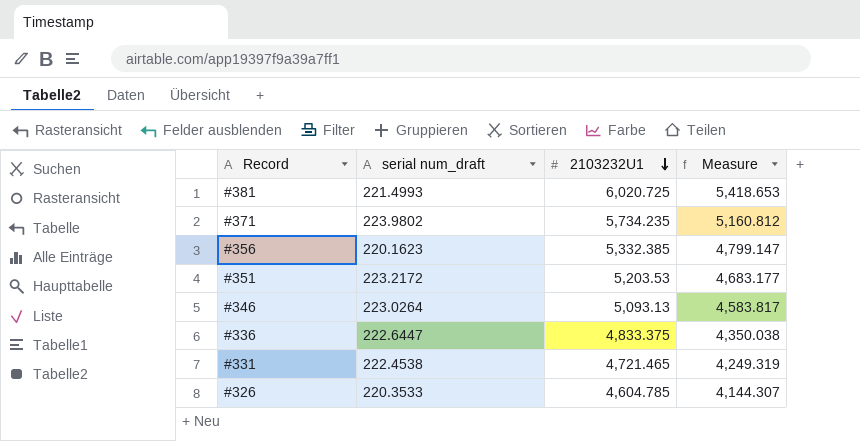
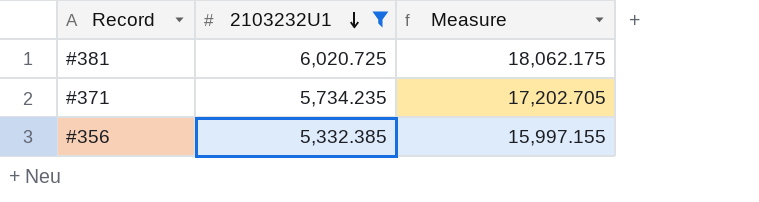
filter: none -> 2103232U1 >= 5,332.385
column serial num_draft | position: 2 -> none
column Measure | formula: [2103232U1] * 0.9 -> [2103232U1] * 3

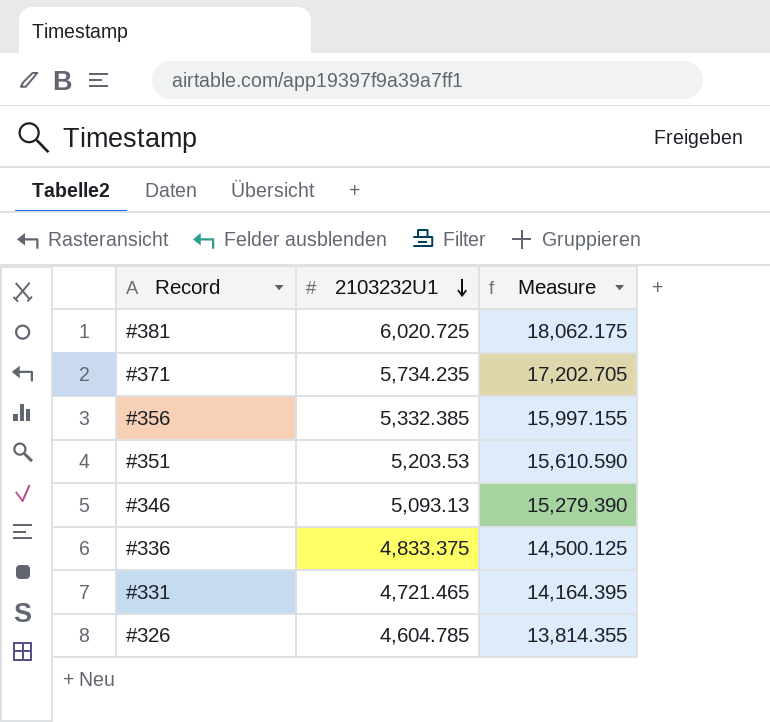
filter: 2103232U1 >= 5,332.385 -> none

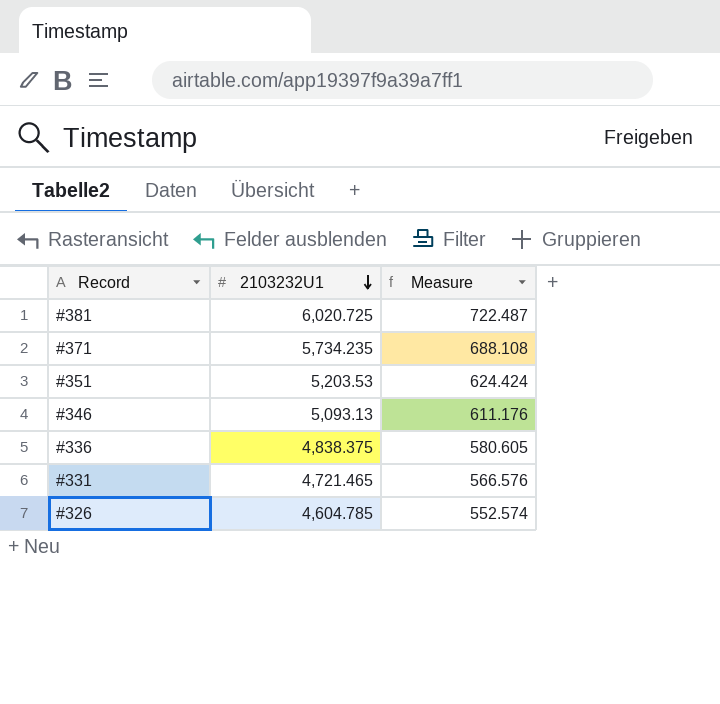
column Measure | formula: [2103232U1] * 3 -> [2103232U1] * 0.12
row #356: 5,332.385 | 15,997.155 -> none
#336 | 2103232U1: 4,833.375 -> 4,838.375

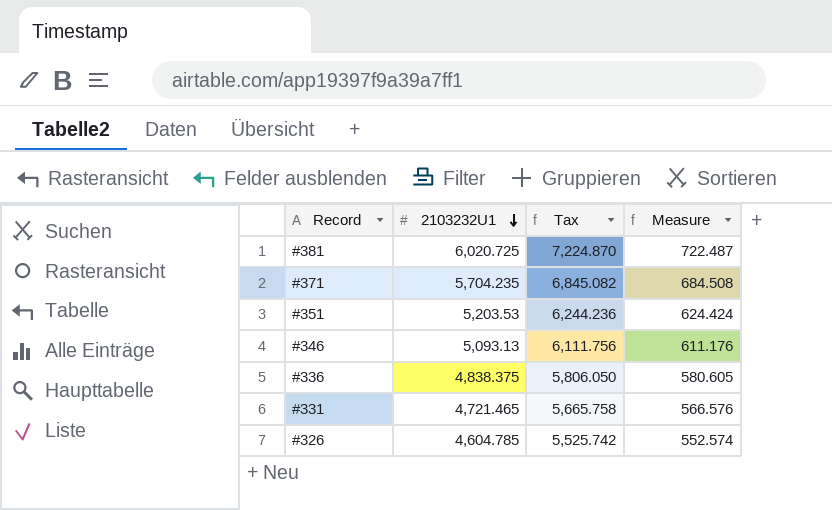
column Tax | formula: none -> [2103232U1] * 1.2
#371 | 2103232U1: 5,734.235 -> 5,704.235
#371 | Measure: 688.108 -> 684.508

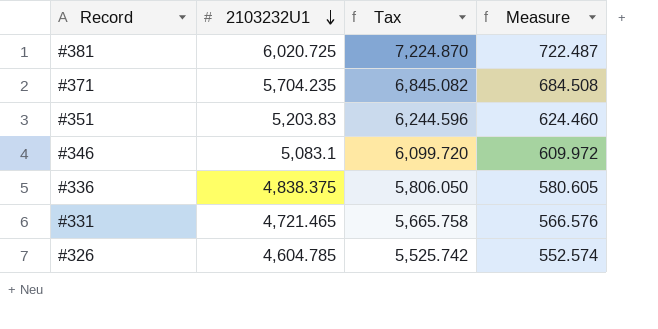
#351 | 2103232U1: 5,203.53 -> 5,203.83
#351 | Tax: 6,244.236 -> 6,244.596
#351 | Measure: 624.424 -> 624.460
#346 | 2103232U1: 5,093.13 -> 5,083.1
#346 | Tax: 6,111.756 -> 6,099.720
#346 | Measure: 611.176 -> 609.972

